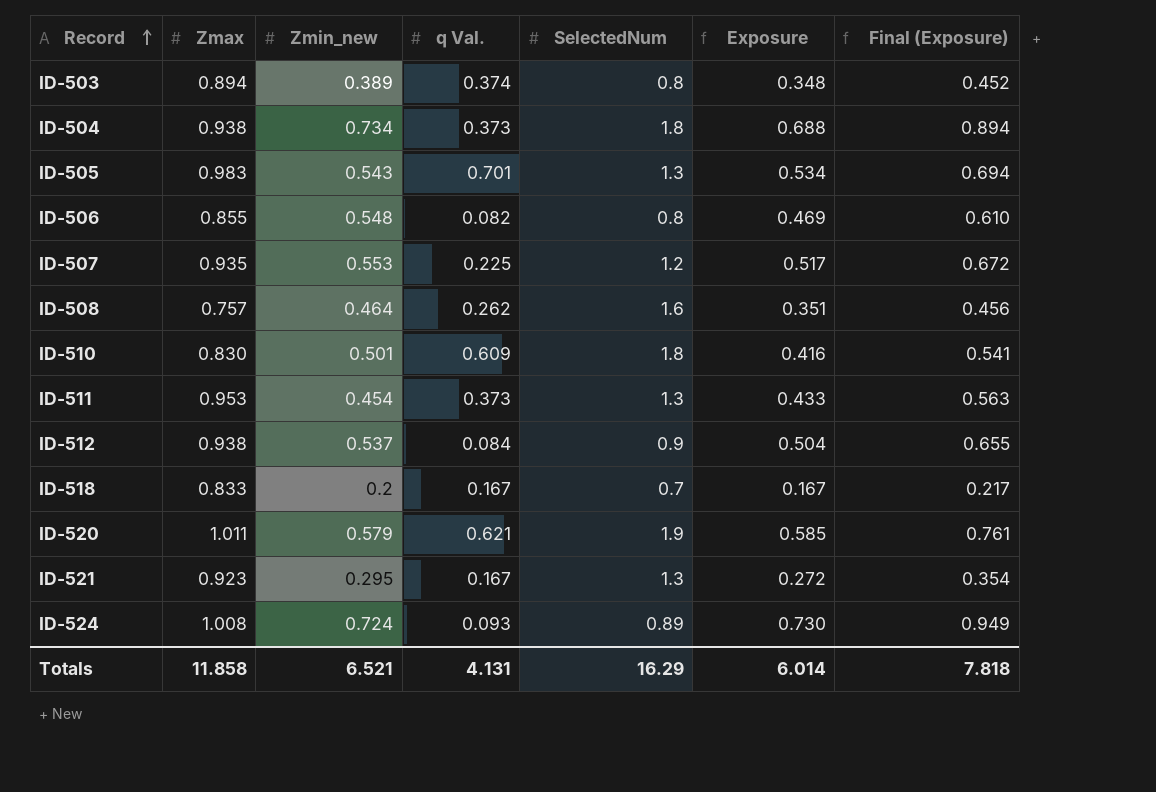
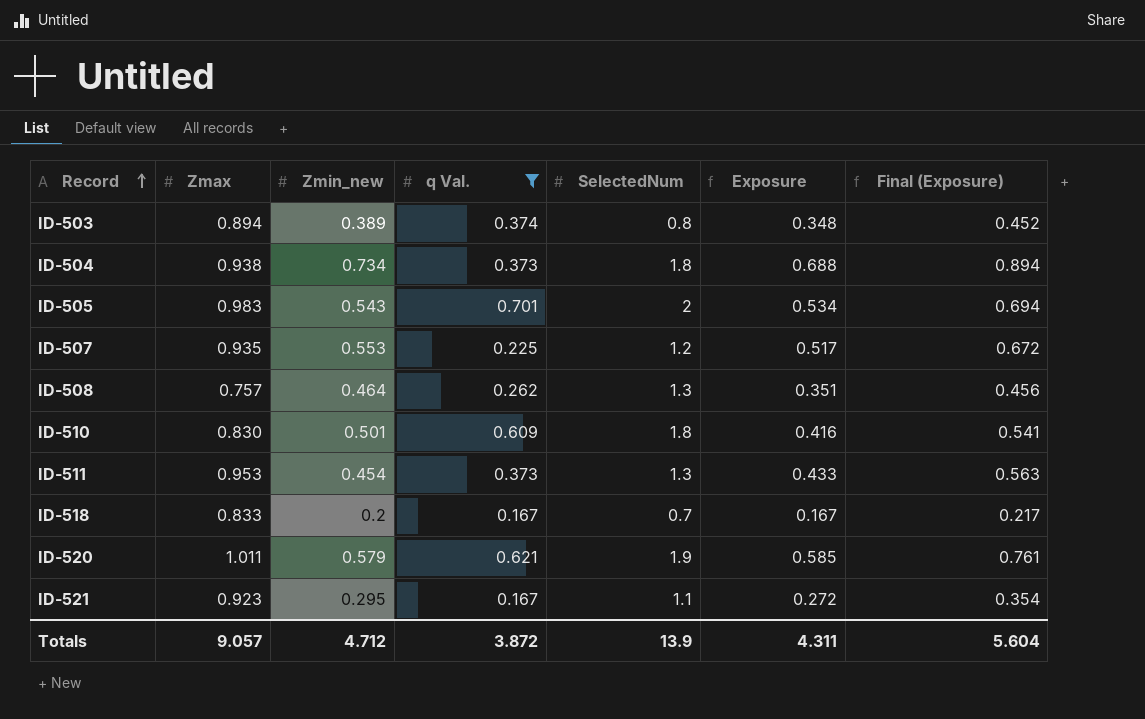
filter: none -> q Val. >= 0.167
ID-505 | SelectedNum: 1.3 -> 2
ID-508 | SelectedNum: 1.6 -> 1.3
ID-521 | SelectedNum: 1.3 -> 1.1
Totals | Zmax: 11.858 -> 9.057
Totals | Zmin_new: 6.521 -> 4.712
Totals | q Val.: 4.131 -> 3.872
Totals | SelectedNum: 16.29 -> 13.9
Totals | Exposure: 6.014 -> 4.311
Totals | Final (Exposure): 7.818 -> 5.604

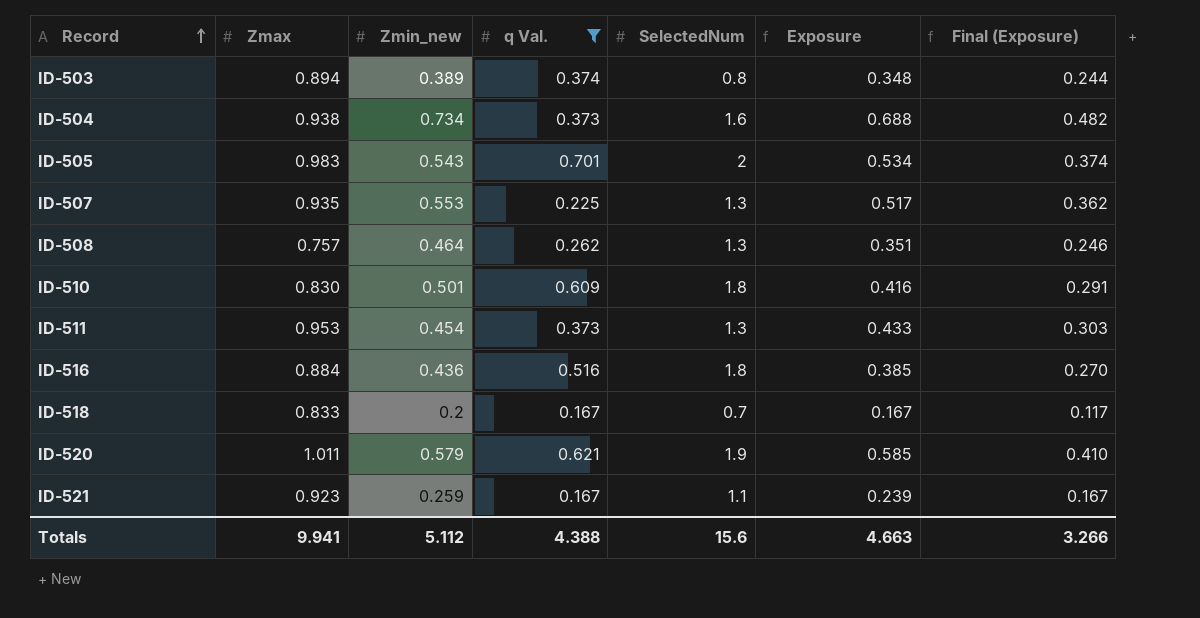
column Final (Exposure) | formula: [Exposure] * 1.3 -> [Exposure] * 0.7
ID-504 | SelectedNum: 1.8 -> 1.6
ID-507 | SelectedNum: 1.2 -> 1.3
row ID-516: none -> 0.884 | 0.436 | 0.516 | 1.8 | 0.385 | 0.270
ID-521 | Zmin_new: 0.295 -> 0.259
ID-521 | Exposure: 0.272 -> 0.239
Totals | Zmax: 9.057 -> 9.941
Totals | Zmin_new: 4.712 -> 5.112
Totals | q Val.: 3.872 -> 4.388
Totals | SelectedNum: 13.9 -> 15.6
Totals | Exposure: 4.311 -> 4.663
Totals | Final (Exposure): 5.604 -> 3.266

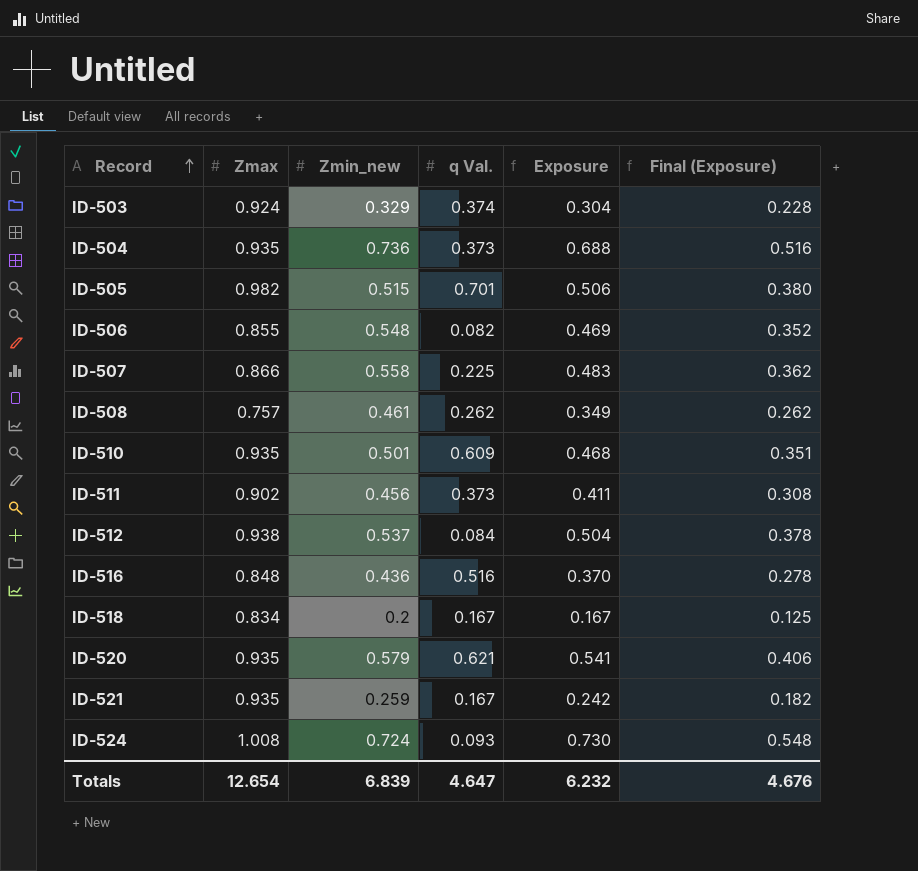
filter: q Val. >= 0.167 -> none
column SelectedNum | position: 5 -> none
column Final (Exposure) | formula: [Exposure] * 0.7 -> [Exposure] * 0.75
ID-503 | Zmax: 0.894 -> 0.924
ID-503 | Zmin_new: 0.389 -> 0.329
ID-503 | Exposure: 0.348 -> 0.304
ID-504 | Zmax: 0.938 -> 0.935
ID-504 | Zmin_new: 0.734 -> 0.736
ID-505 | Zmax: 0.983 -> 0.982
ID-505 | Zmin_new: 0.543 -> 0.515
ID-505 | Exposure: 0.534 -> 0.506
ID-507 | Zmax: 0.935 -> 0.866
ID-507 | Zmin_new: 0.553 -> 0.558
ID-507 | Exposure: 0.517 -> 0.483
ID-508 | Zmin_new: 0.464 -> 0.461
ID-508 | Exposure: 0.351 -> 0.349
ID-510 | Zmax: 0.830 -> 0.935
ID-510 | Exposure: 0.416 -> 0.468
ID-511 | Zmax: 0.953 -> 0.902
ID-511 | Zmin_new: 0.454 -> 0.456
ID-511 | Exposure: 0.433 -> 0.411
ID-516 | Zmax: 0.884 -> 0.848
ID-516 | Exposure: 0.385 -> 0.370
ID-518 | Zmax: 0.833 -> 0.834
ID-520 | Zmax: 1.011 -> 0.935
ID-520 | Exposure: 0.585 -> 0.541
ID-521 | Zmax: 0.923 -> 0.935
ID-521 | Exposure: 0.239 -> 0.242
Totals | Zmax: 9.941 -> 12.654
Totals | Zmin_new: 5.112 -> 6.839
Totals | q Val.: 4.388 -> 4.647
Totals | Exposure: 4.663 -> 6.232
Totals | Final (Exposure): 3.266 -> 4.676

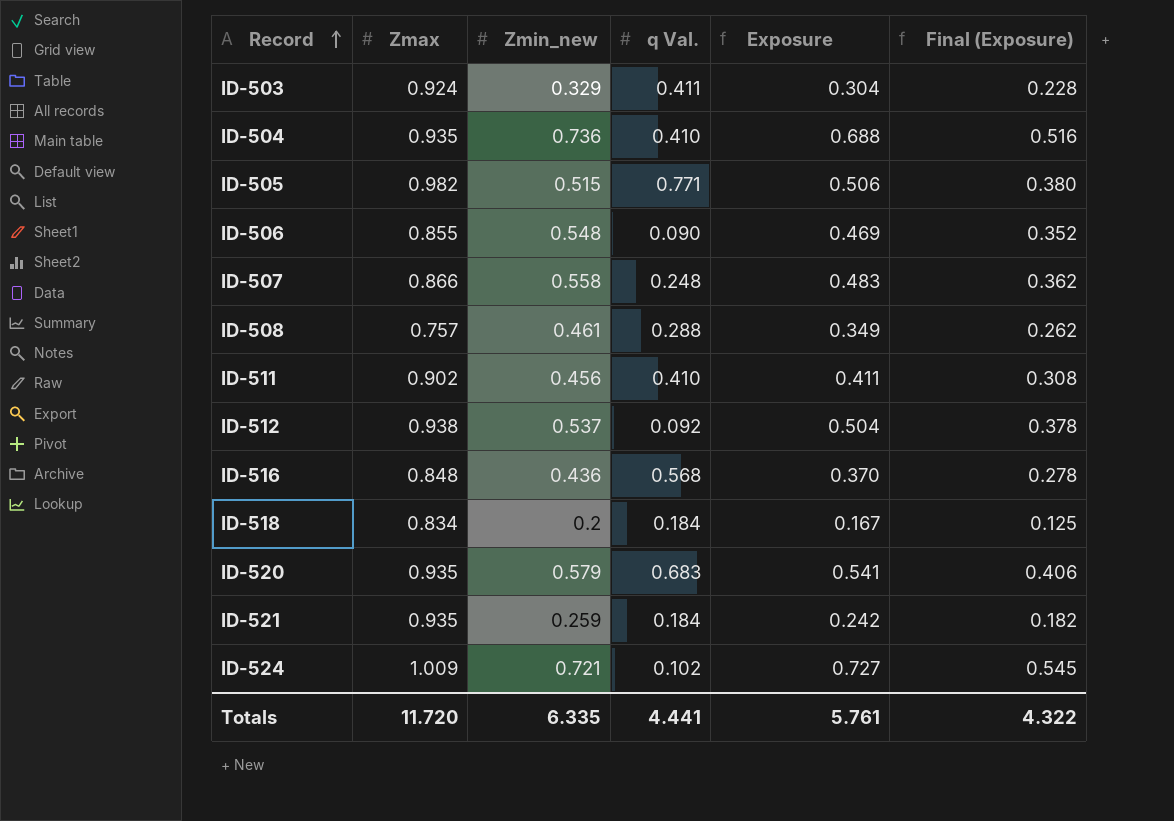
row ID-510: 0.935 | 0.501 | 0.609 | 0.468 | 0.351 -> none
ID-503 | q Val.: 0.374 -> 0.411
ID-504 | q Val.: 0.373 -> 0.410
ID-505 | q Val.: 0.701 -> 0.771
ID-506 | q Val.: 0.082 -> 0.090
ID-507 | q Val.: 0.225 -> 0.248
ID-508 | q Val.: 0.262 -> 0.288
ID-511 | q Val.: 0.373 -> 0.410
ID-512 | q Val.: 0.084 -> 0.092
ID-516 | q Val.: 0.516 -> 0.568
ID-518 | q Val.: 0.167 -> 0.184
ID-520 | q Val.: 0.621 -> 0.683
ID-521 | q Val.: 0.167 -> 0.184
ID-524 | Zmax: 1.008 -> 1.009
ID-524 | Zmin_new: 0.724 -> 0.721
ID-524 | q Val.: 0.093 -> 0.102
ID-524 | Exposure: 0.730 -> 0.727
ID-524 | Final (Exposure): 0.548 -> 0.545
Totals | Zmax: 12.654 -> 11.720
Totals | Zmin_new: 6.839 -> 6.335
Totals | q Val.: 4.647 -> 4.441
Totals | Exposure: 6.232 -> 5.761
Totals | Final (Exposure): 4.676 -> 4.322

